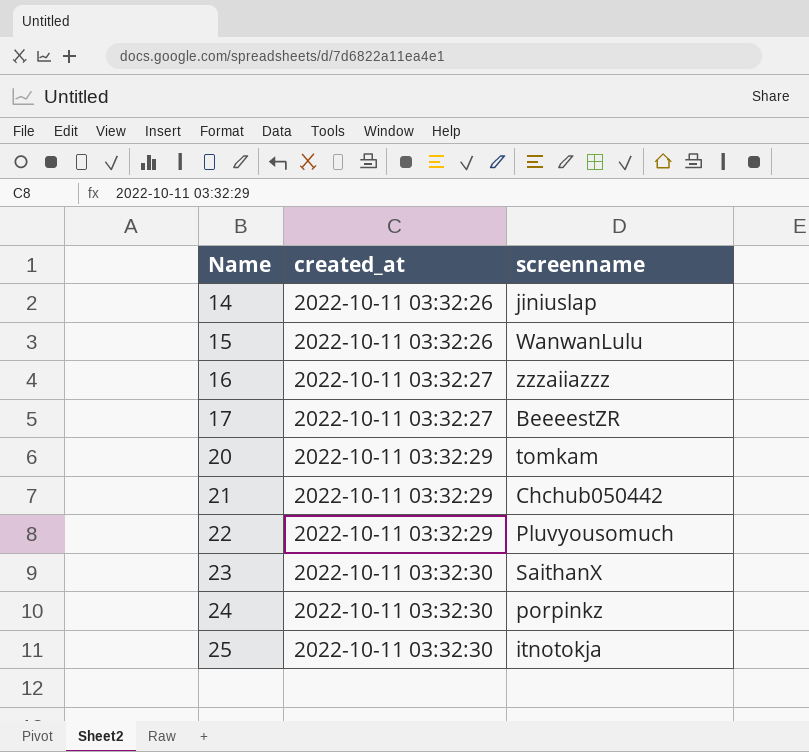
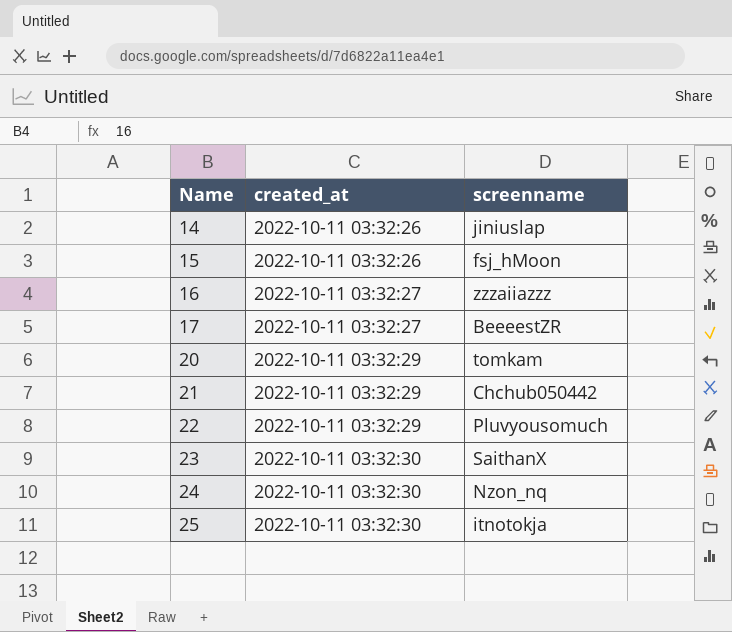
15 | screenname: WanwanLulu -> fsj_hMoon
24 | screenname: porpinkz -> Nzon_nq

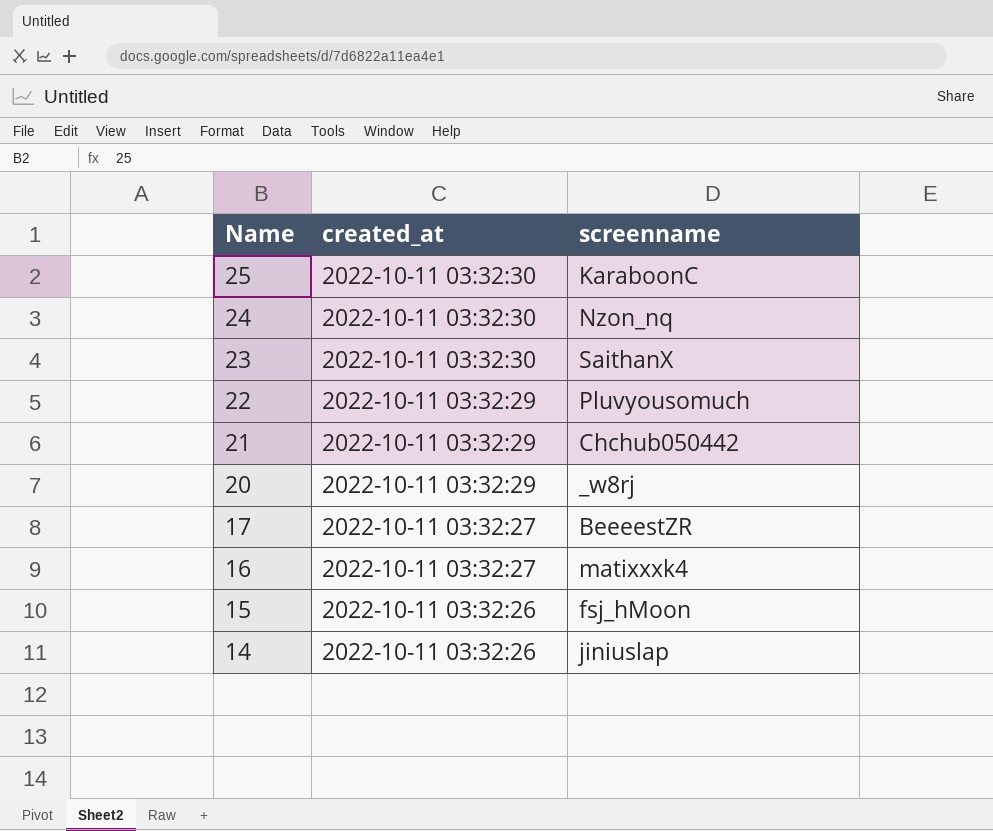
row order: Name ascending -> Name descending
25 | screenname: itnotokja -> KaraboonC
20 | screenname: tomkam -> _w8rj
16 | screenname: zzzaiiazzz -> matixxxk4

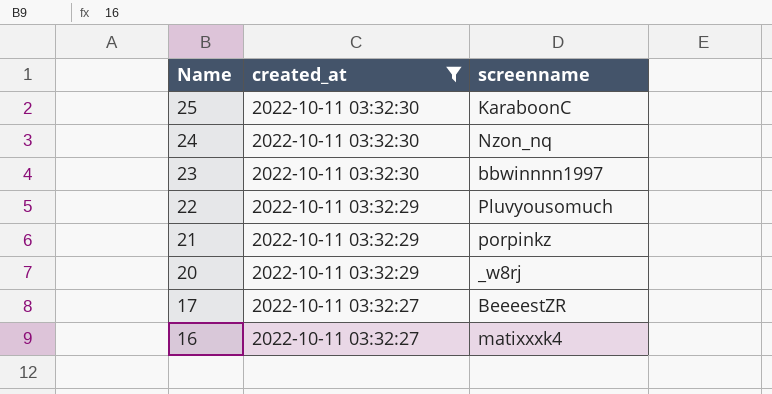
filter: none -> created_at != 2022-10-11 03:32:26
23 | screenname: SaithanX -> bbwinnnn1997
21 | screenname: Chchub050442 -> porpinkz

